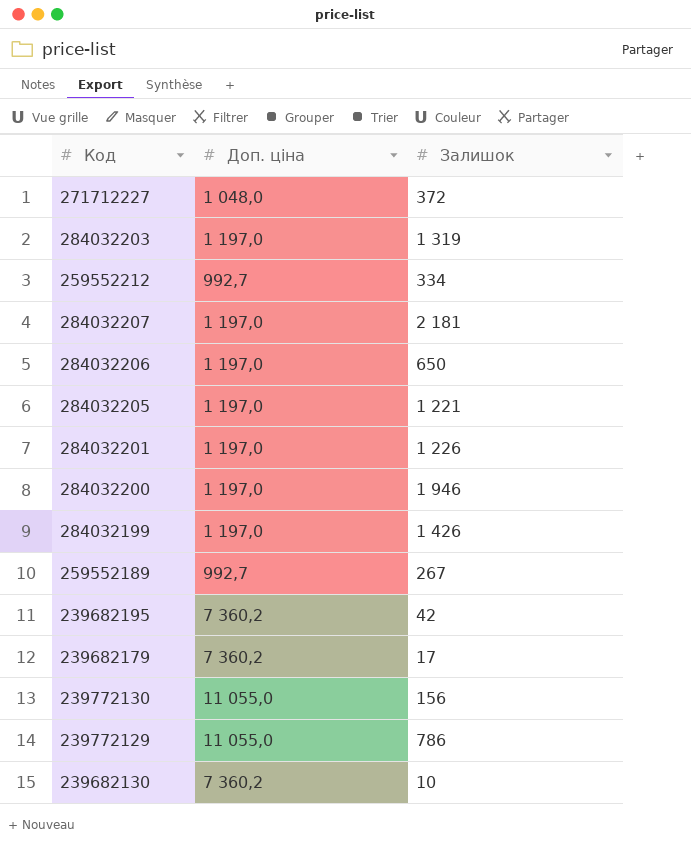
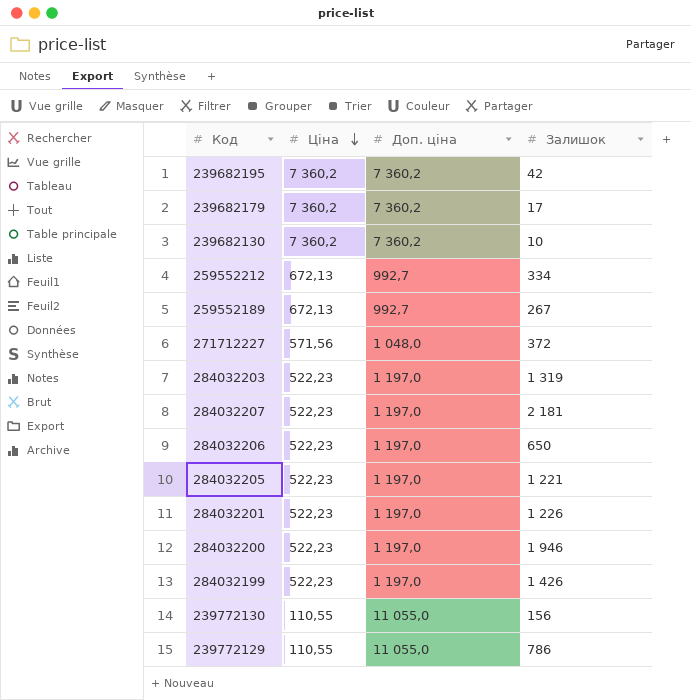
row order: none -> Ціна descending
column Ціна | position: none -> 2

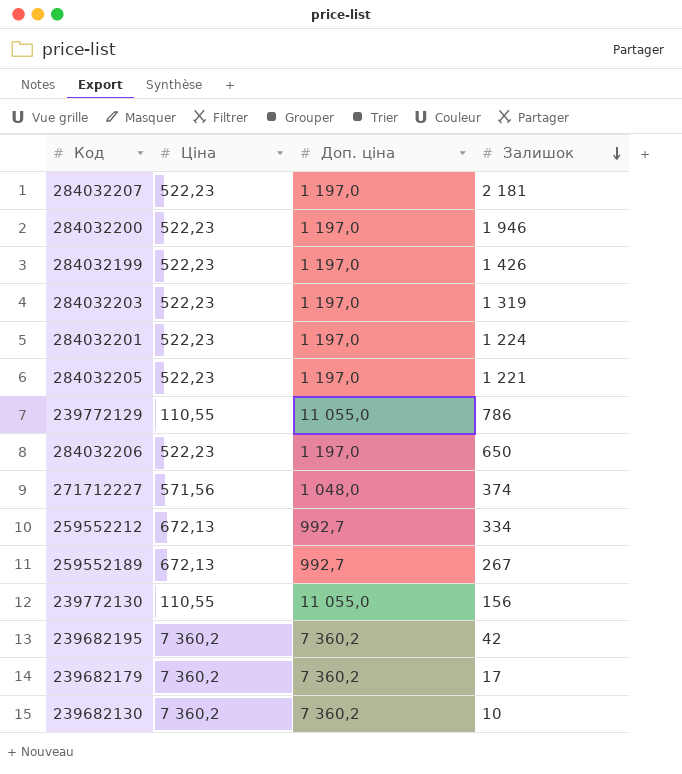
row order: Ціна descending -> Залишок descending
284032201 | Залишок: 1 226 -> 1 224
271712227 | Залишок: 372 -> 374

